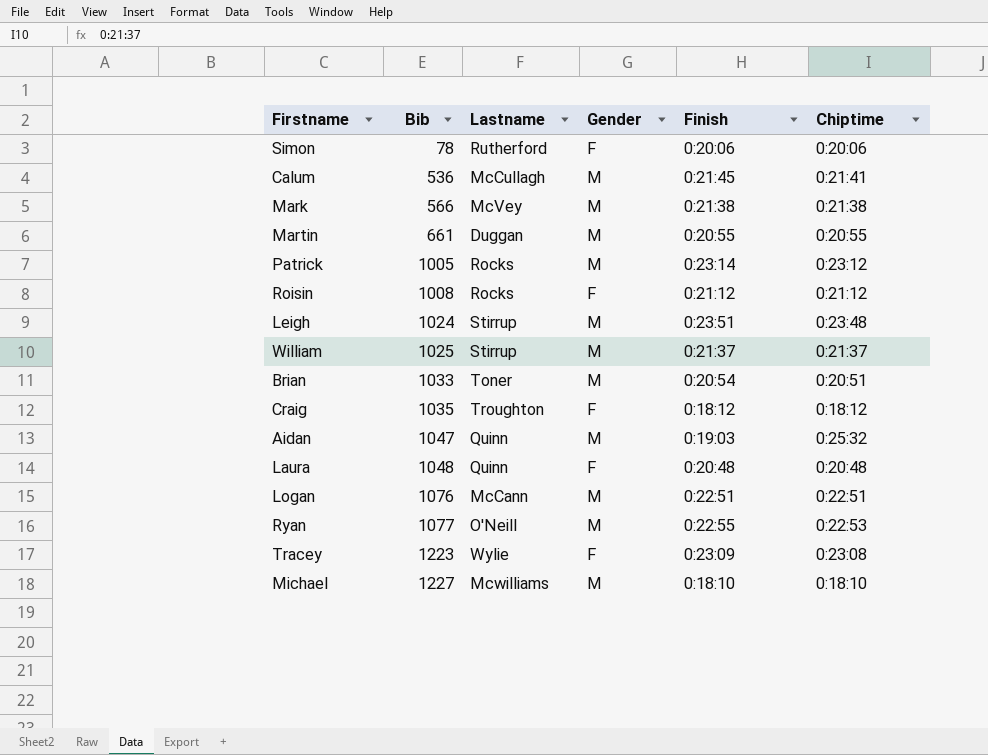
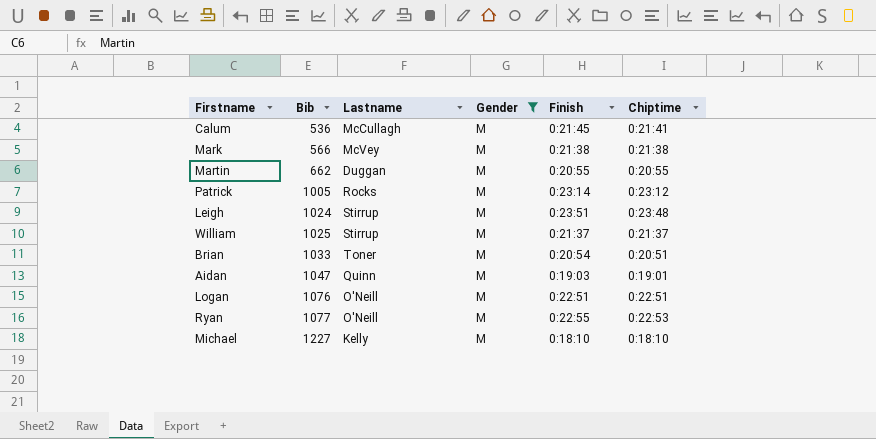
filter: none -> Gender = M
Martin | Bib: 661 -> 662
Aidan | Chiptime: 0:25:32 -> 0:19:01
Logan | Lastname: McCann -> O'Neill
Michael | Lastname: Mcwilliams -> Kelly

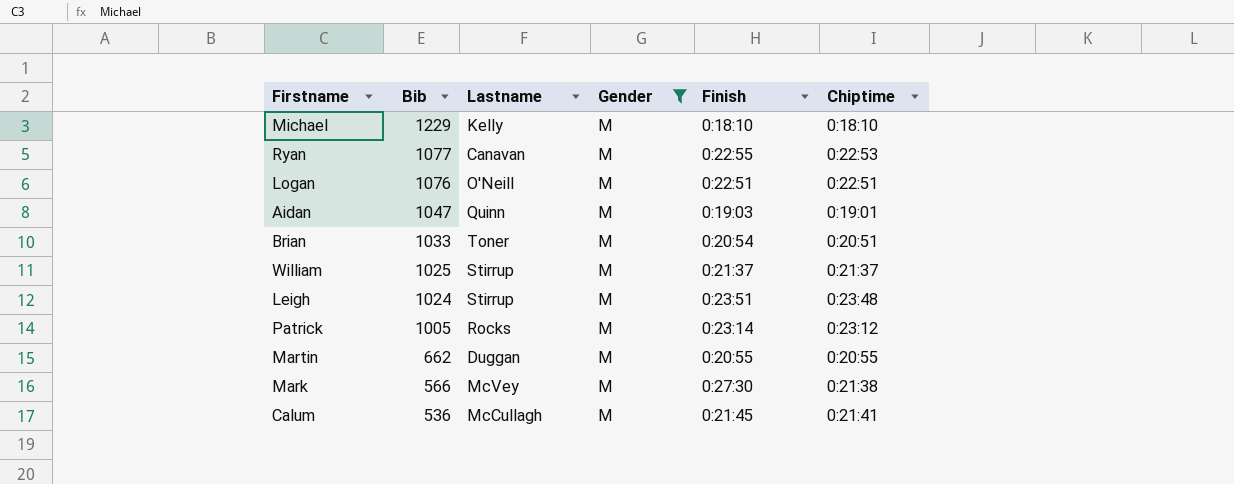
row order: Bib ascending -> Bib descending
Michael | Bib: 1227 -> 1229
Ryan | Lastname: O'Neill -> Canavan
Mark | Finish: 0:21:38 -> 0:27:30

